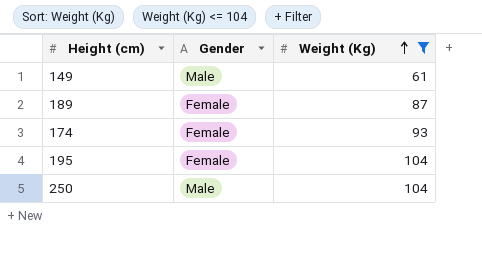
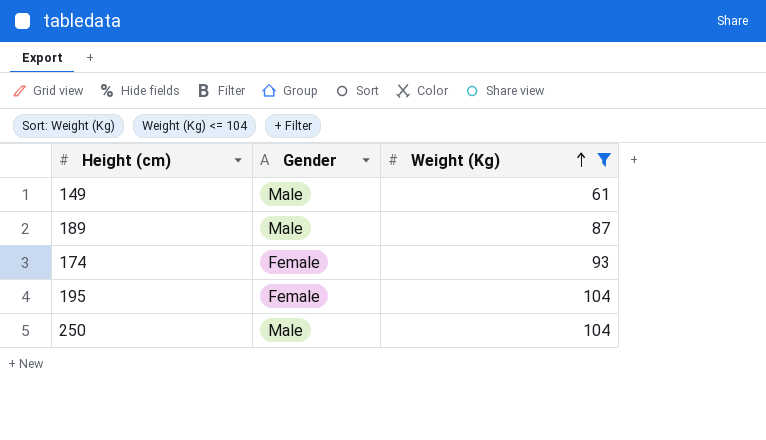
189 | Gender: Female -> Male

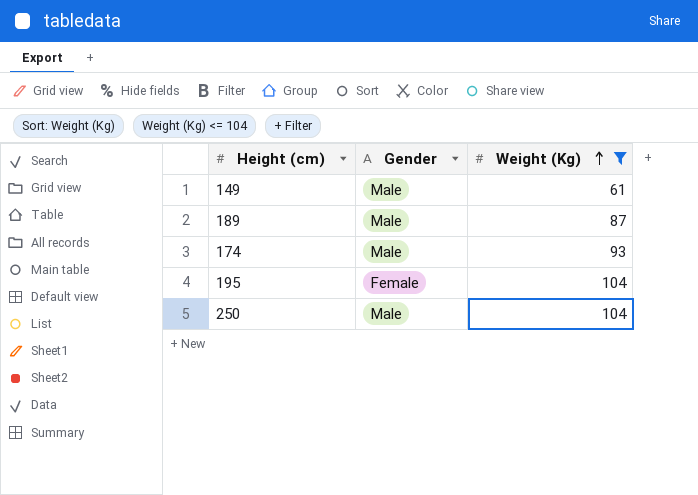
174 | Gender: Female -> Male

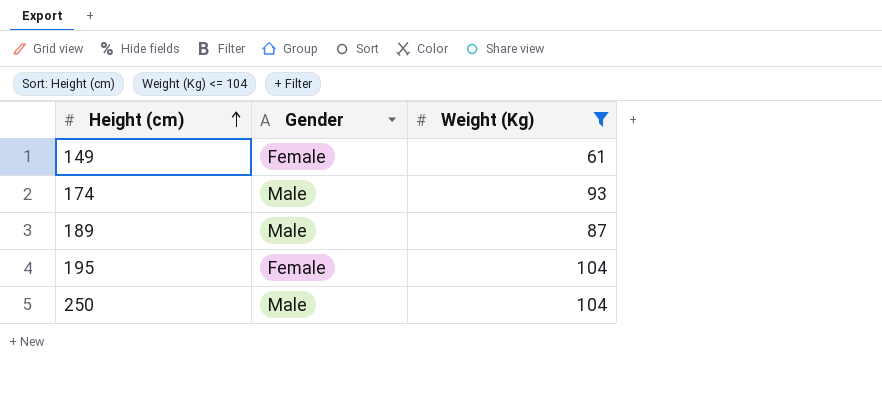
row order: Weight (Kg) ascending -> Height (cm) ascending
149 | Gender: Male -> Female

